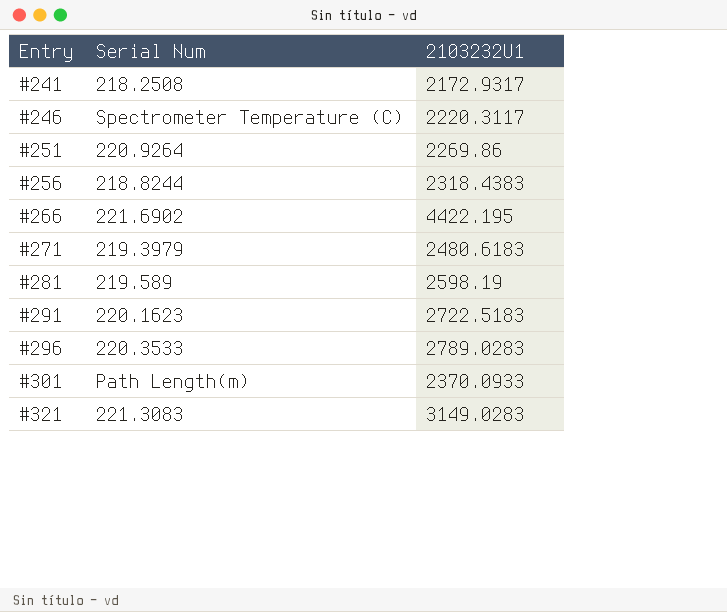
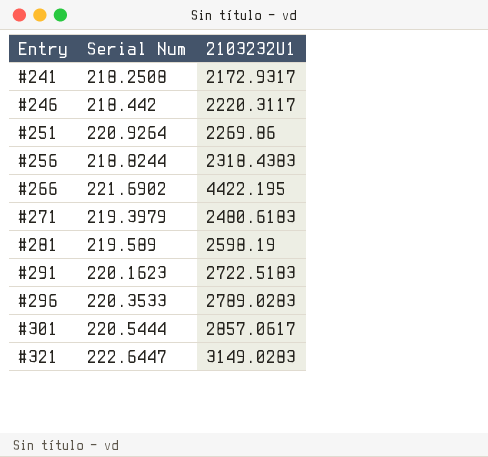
#246 | Serial Num: Spectrometer Temperature (C) -> 218.442
#301 | Serial Num: Path Length(m) -> 220.5444
#301 | 2103232U1: 2370.0933 -> 2857.0617
#321 | Serial Num: 221.3083 -> 222.6447

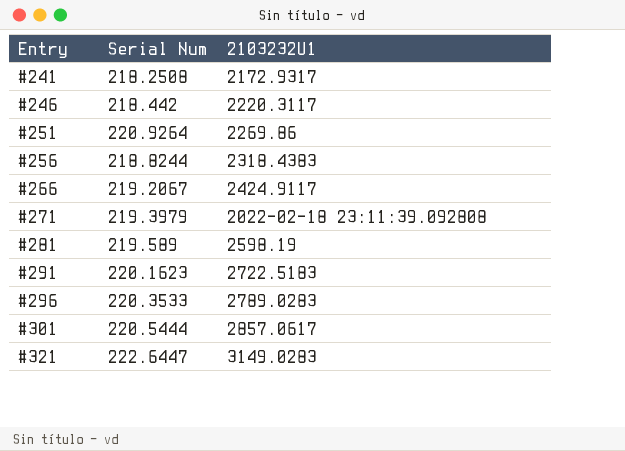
#266 | Serial Num: 221.6902 -> 219.2067
#266 | 2103232U1: 4422.195 -> 2424.9117
#271 | 2103232U1: 2480.6183 -> 2022-02-18 23:11:39.092808

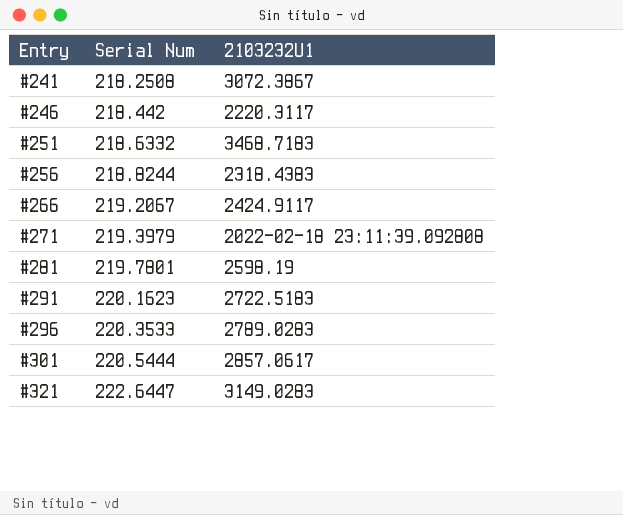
#241 | 2103232U1: 2172.9317 -> 3072.3867
#251 | Serial Num: 220.9264 -> 218.6332
#251 | 2103232U1: 2269.86 -> 3468.7183
#281 | Serial Num: 219.589 -> 219.7801

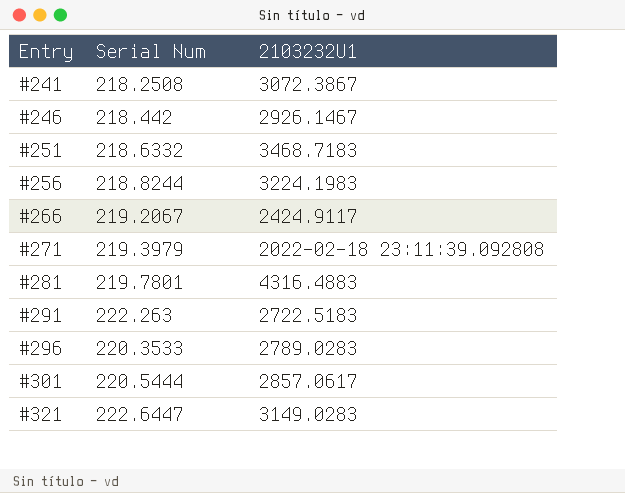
#246 | 2103232U1: 2220.3117 -> 2926.1467
#256 | 2103232U1: 2318.4383 -> 3224.1983
#281 | 2103232U1: 2598.19 -> 4316.4883
#291 | Serial Num: 220.1623 -> 222.263

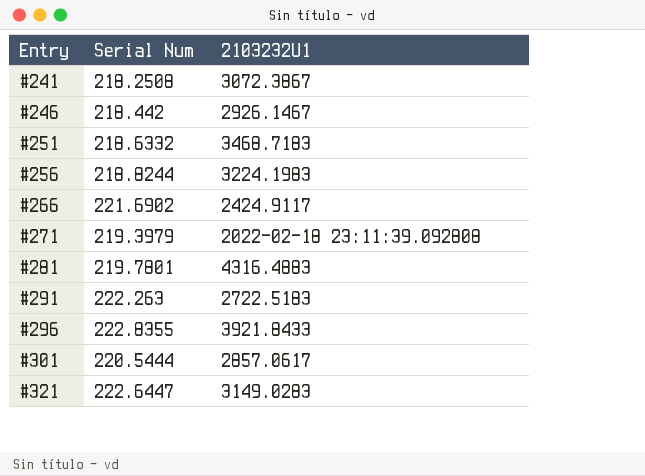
#266 | Serial Num: 219.2067 -> 221.6902
#296 | Serial Num: 220.3533 -> 222.8355
#296 | 2103232U1: 2789.0283 -> 3921.8433

